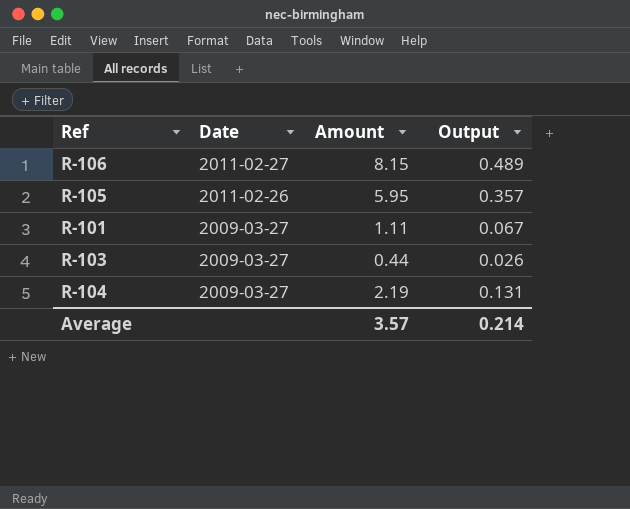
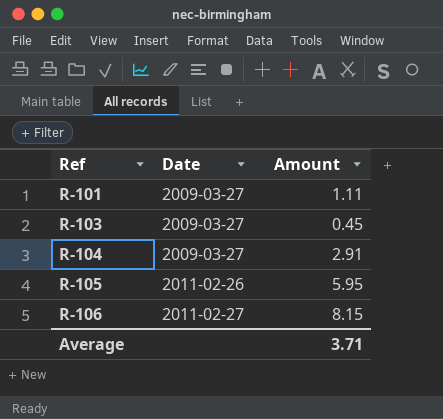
row order: Date descending -> Ref ascending
column Output | formula: [Amount] * 0.06 -> none
R-103 | Amount: 0.44 -> 0.45
R-104 | Amount: 2.19 -> 2.91
Average | Amount: 3.57 -> 3.71

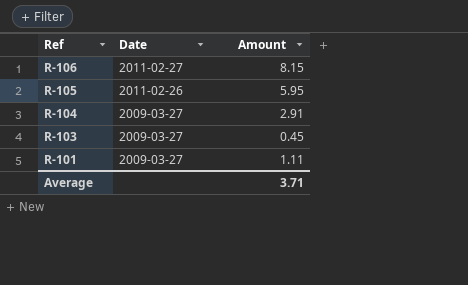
row order: Ref ascending -> Ref descending

